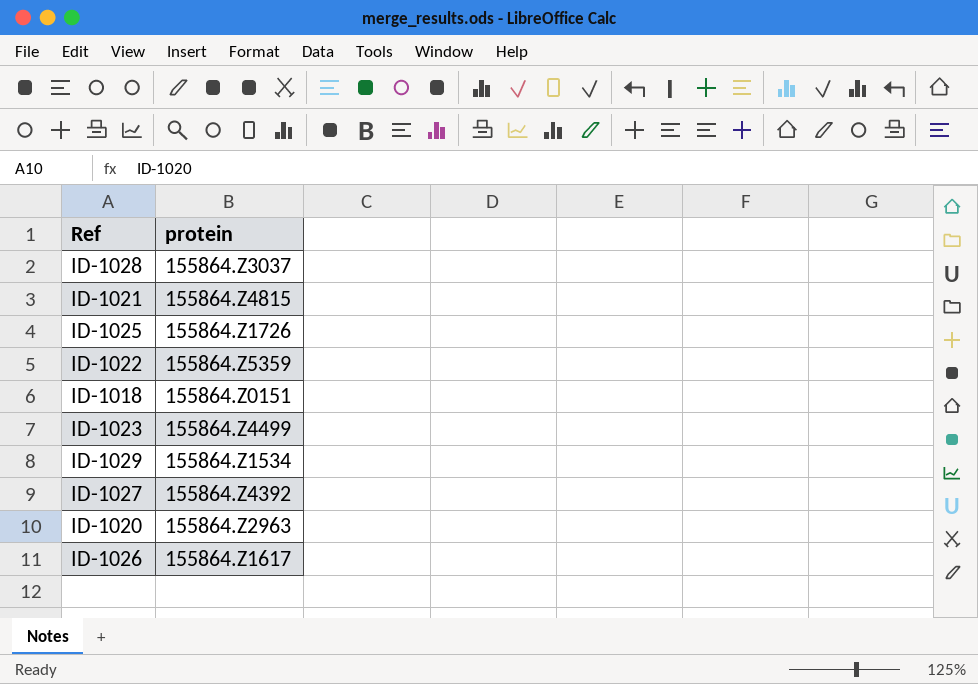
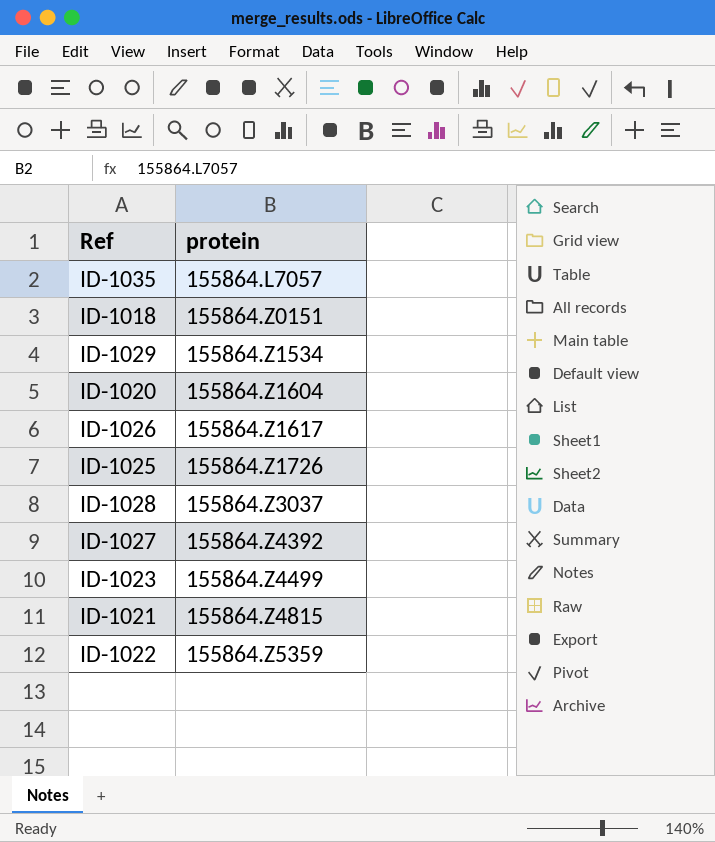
row order: none -> protein ascending
row ID-1035: none -> 155864.L7057
ID-1020 | protein: 155864.Z2963 -> 155864.Z1604

